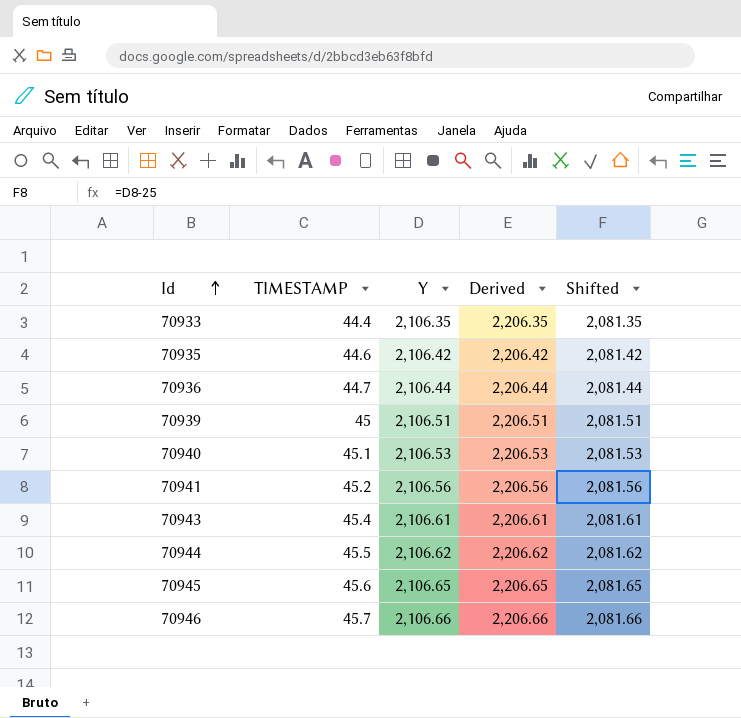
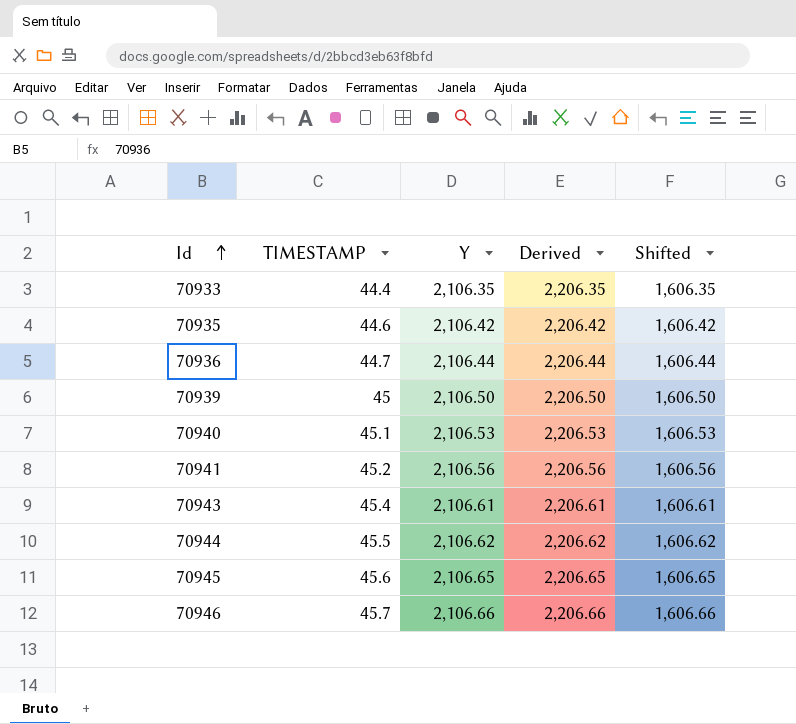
column Shifted | formula: [Y] - 25 -> [Y] - 500
70939 | Y: 2,106.51 -> 2,106.50
70939 | Derived: 2,206.51 -> 2,206.50

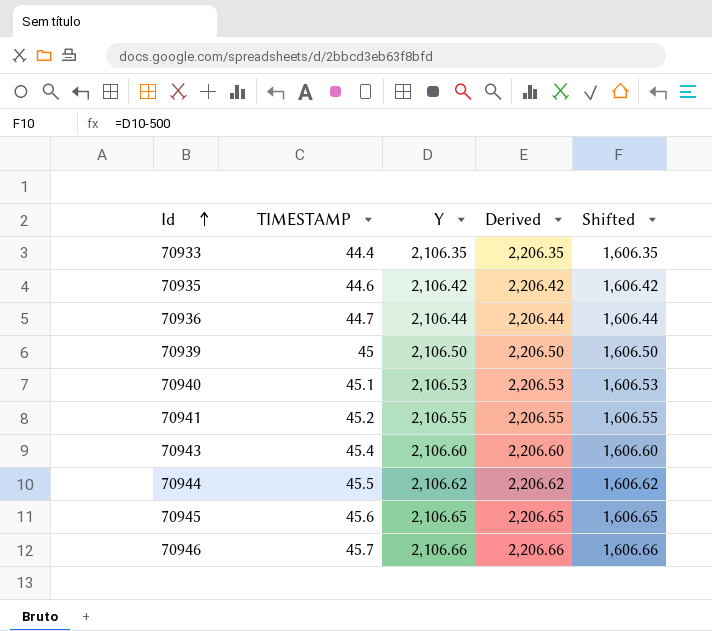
70941 | Y: 2,106.56 -> 2,106.55
70941 | Derived: 2,206.56 -> 2,206.55
70941 | Shifted: 1,606.56 -> 1,606.55
70943 | Y: 2,106.61 -> 2,106.60
70943 | Derived: 2,206.61 -> 2,206.60
70943 | Shifted: 1,606.61 -> 1,606.60

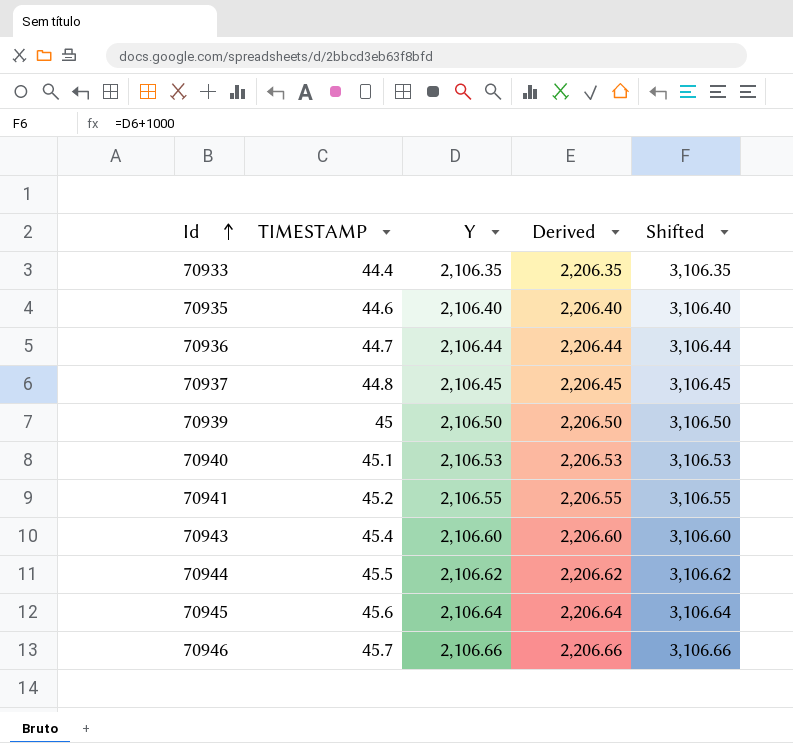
column Shifted | formula: [Y] - 500 -> [Y] + 1000
70935 | Y: 2,106.42 -> 2,106.40
70935 | Derived: 2,206.42 -> 2,206.40
row 70937: none -> 44.8 | 2,106.45 | 2,206.45 | 3,106.45
70945 | Y: 2,106.65 -> 2,106.64
70945 | Derived: 2,206.65 -> 2,206.64

